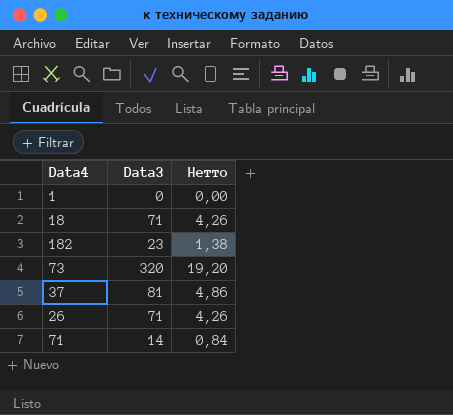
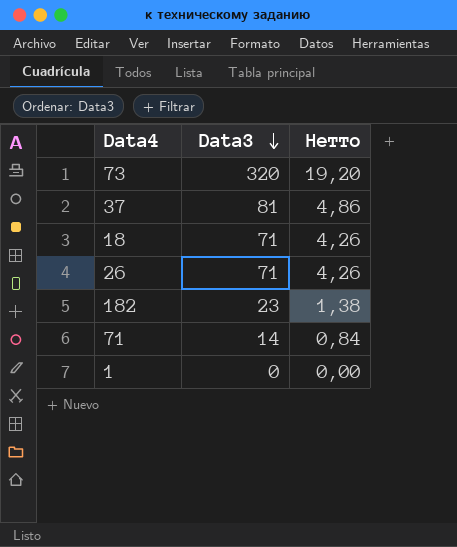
row order: none -> Data3 descending

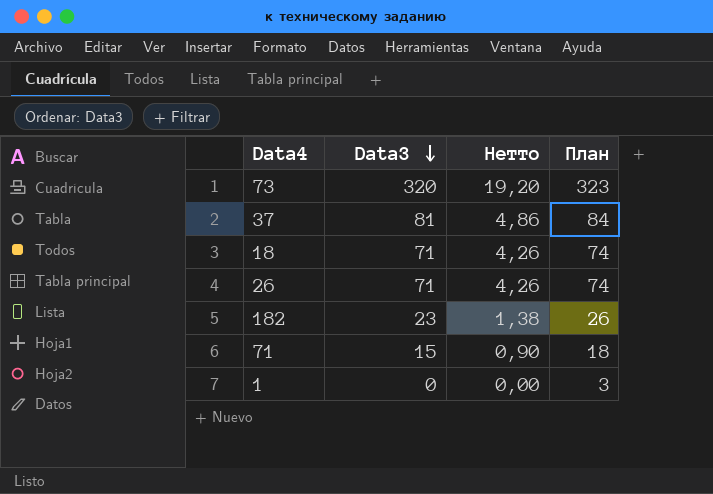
column План | formula: none -> [Data3] + 3
71 | Data3: 14 -> 15
71 | Нетто: 0,84 -> 0,90

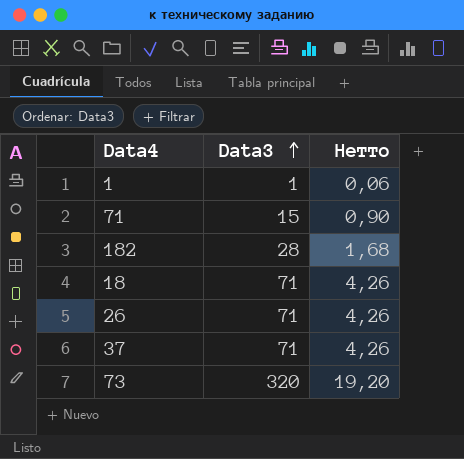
row order: Data3 descending -> Data3 ascending
column План | formula: [Data3] + 3 -> none
1 | Data3: 0 -> 1
1 | Нетто: 0,00 -> 0,06
182 | Data3: 23 -> 28
182 | Нетто: 1,38 -> 1,68
37 | Data3: 81 -> 71
37 | Нетто: 4,86 -> 4,26

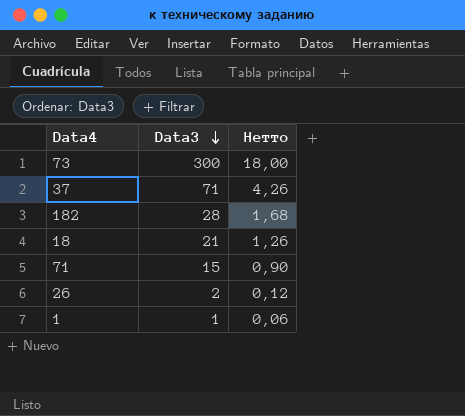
row order: Data3 ascending -> Data3 descending
73 | Data3: 320 -> 300
73 | Нетто: 19,20 -> 18,00
18 | Data3: 71 -> 21
18 | Нетто: 4,26 -> 1,26
26 | Data3: 71 -> 2
26 | Нетто: 4,26 -> 0,12

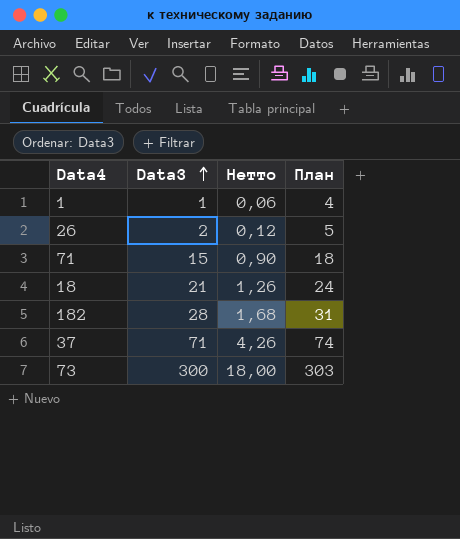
row order: Data3 descending -> Data3 ascending
column План | formula: none -> [Data3] + 3

